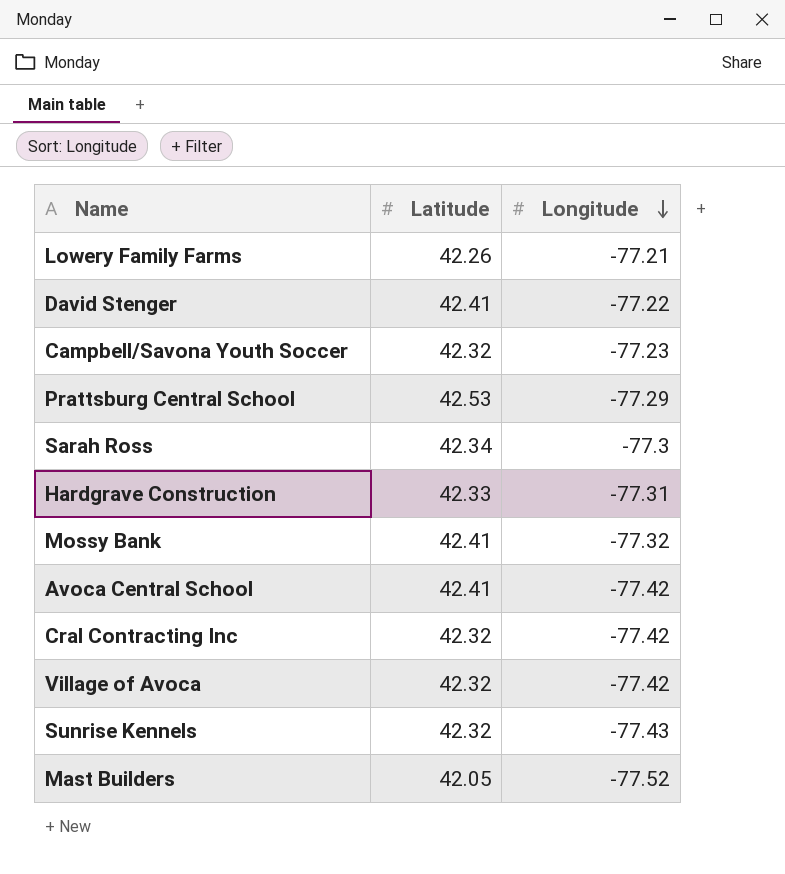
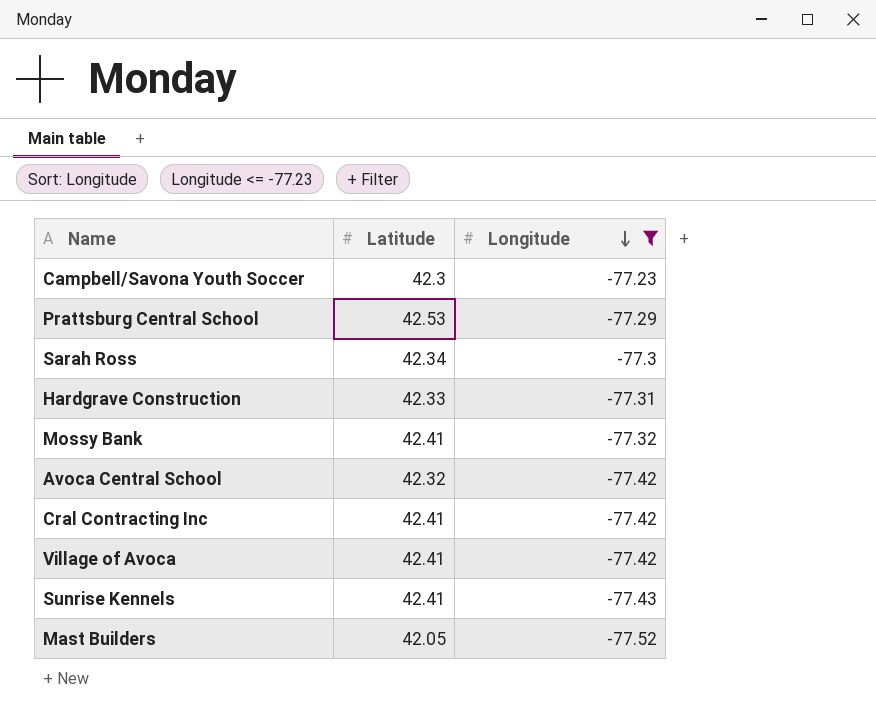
filter: none -> Longitude <= -77.23
Campbell/Savona Youth Soccer | Latitude: 42.32 -> 42.3
Avoca Central School | Latitude: 42.41 -> 42.32
Cral Contracting Inc | Latitude: 42.32 -> 42.41
Village of Avoca | Latitude: 42.32 -> 42.41
Sunrise Kennels | Latitude: 42.32 -> 42.41

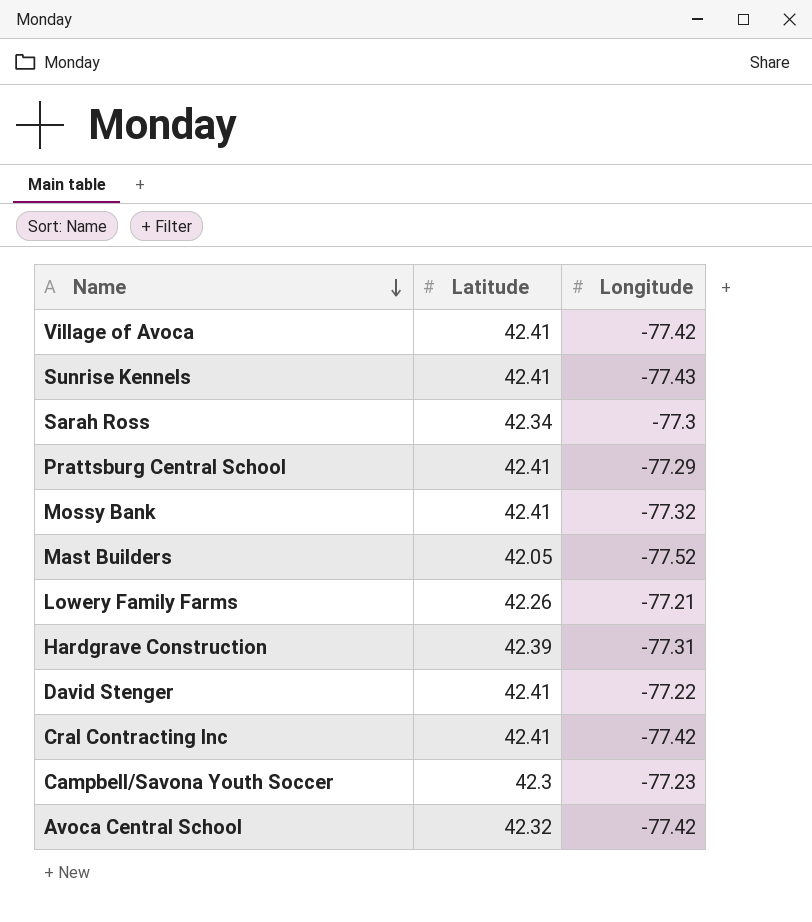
filter: Longitude <= -77.23 -> none
row order: Longitude descending -> Name descending
Prattsburg Central School | Latitude: 42.53 -> 42.41
Hardgrave Construction | Latitude: 42.33 -> 42.39

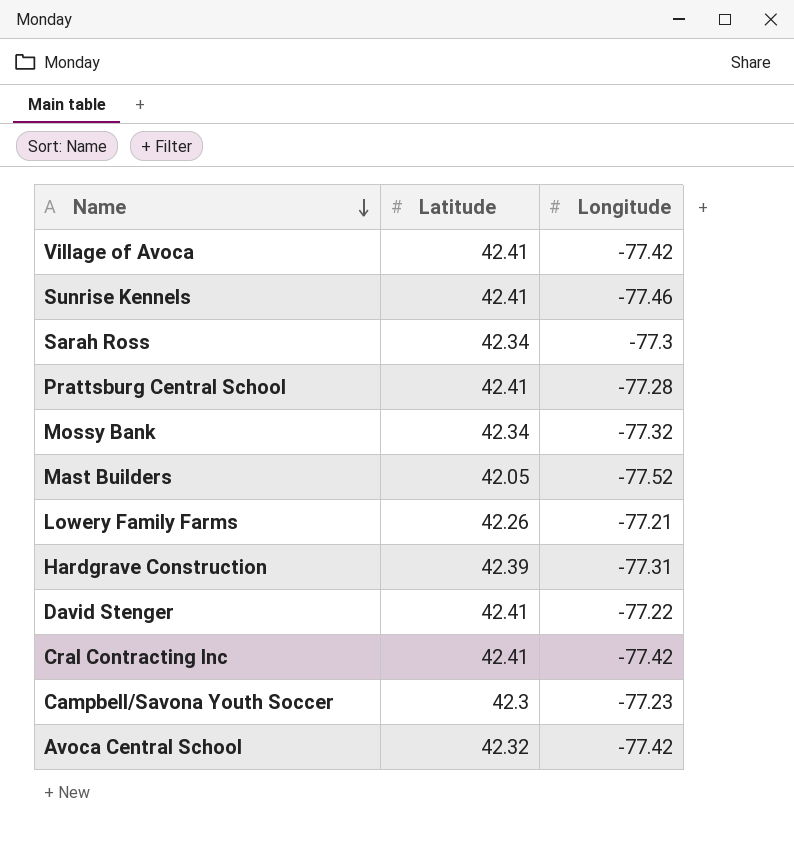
Sunrise Kennels | Longitude: -77.43 -> -77.46
Prattsburg Central School | Longitude: -77.29 -> -77.28
Mossy Bank | Latitude: 42.41 -> 42.34

